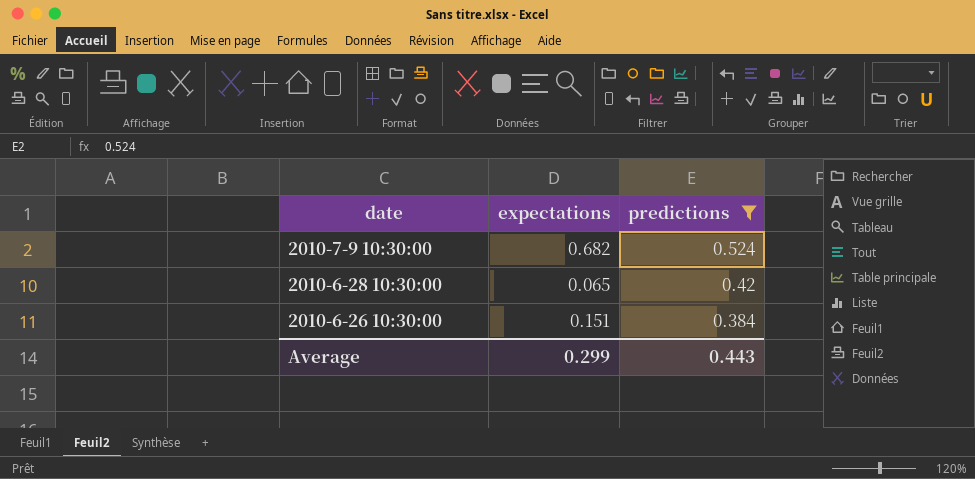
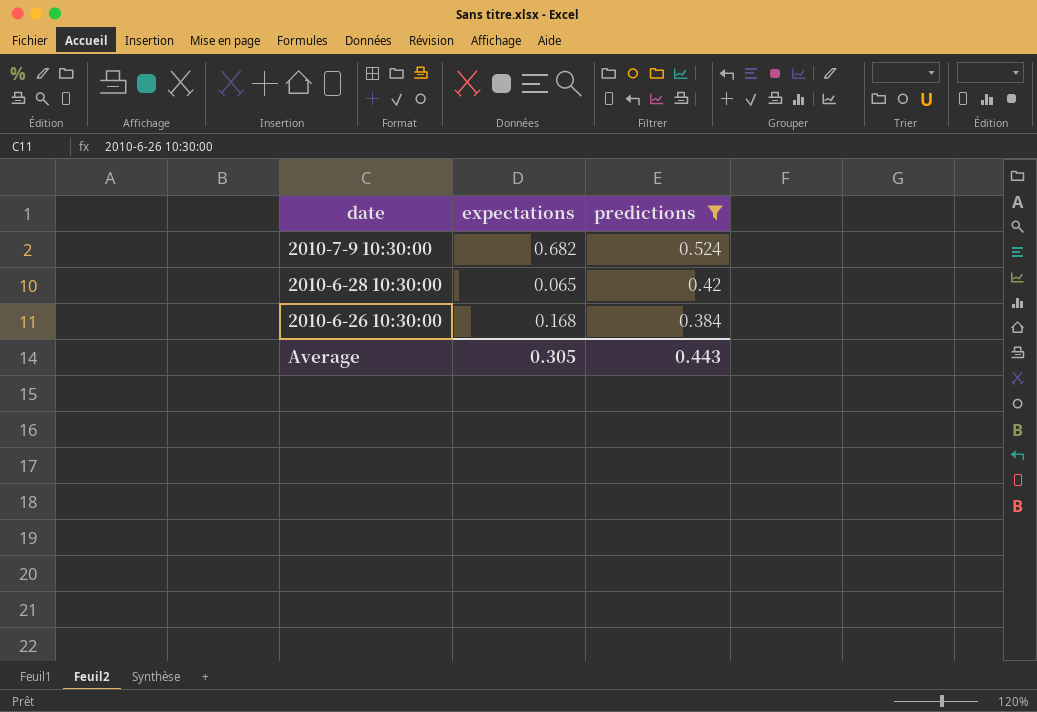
2010-6-26 10:30:00 | expectations: 0.151 -> 0.168
Average | expectations: 0.299 -> 0.305

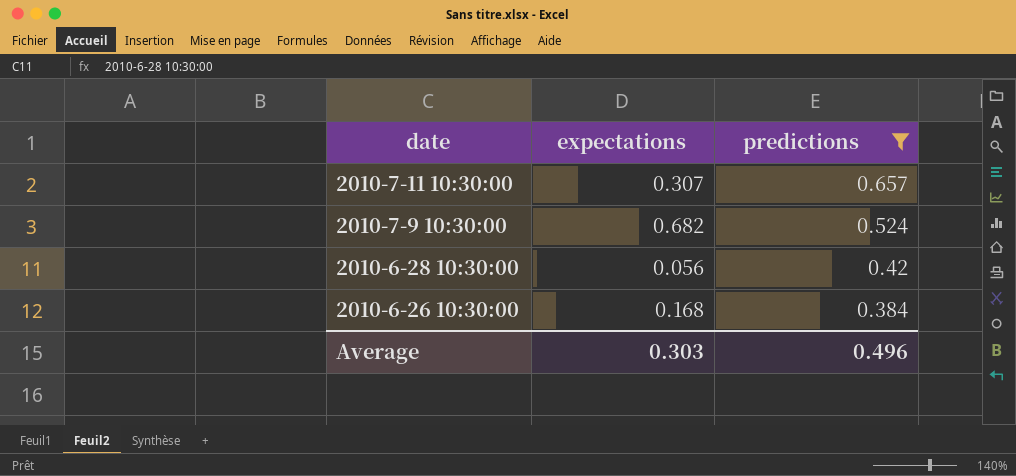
row 2010-7-11 10:30:00: none -> 0.307 | 0.657
2010-6-28 10:30:00 | expectations: 0.065 -> 0.056
Average | expectations: 0.305 -> 0.303
Average | predictions: 0.443 -> 0.496

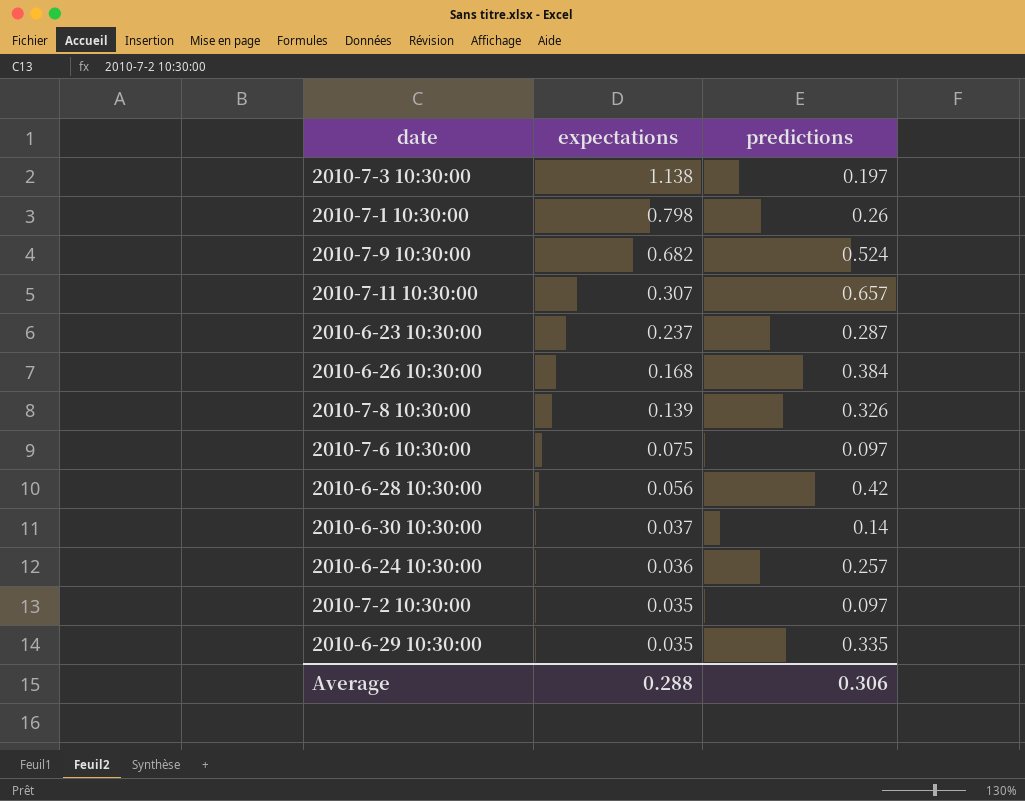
filter: predictions >= 0.384 -> none
row order: date descending -> expectations descending
Average | expectations: 0.303 -> 0.288
Average | predictions: 0.496 -> 0.306

